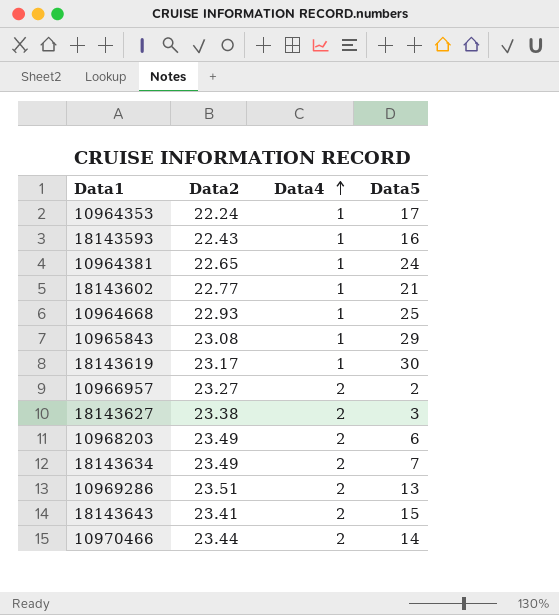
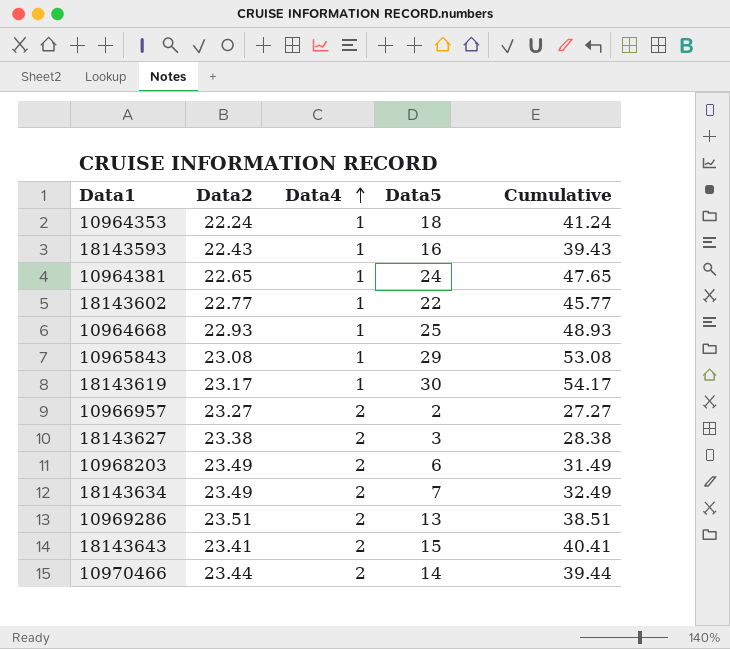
column Cumulative | formula: none -> [Data2] + [Data4] + [Data5]
10964353 | Data5: 17 -> 18
18143602 | Data5: 21 -> 22

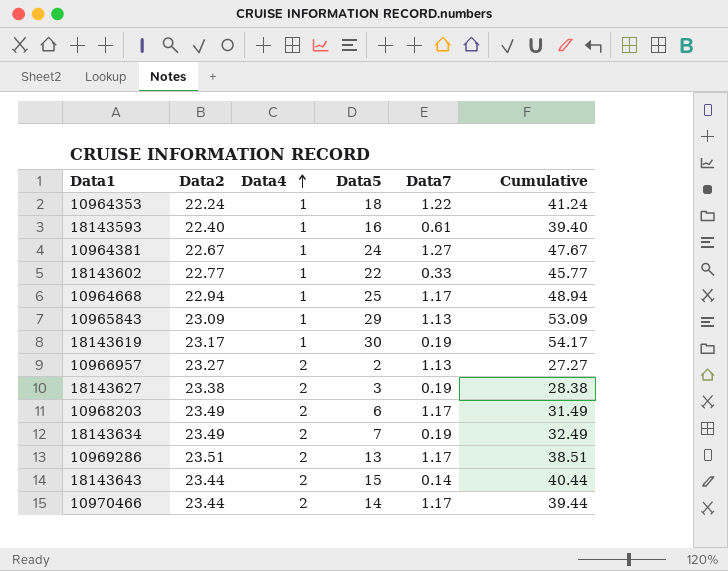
column Data7 | position: none -> 5
18143593 | Data2: 22.43 -> 22.40
18143593 | Cumulative: 39.43 -> 39.40
10964381 | Data2: 22.65 -> 22.67
10964381 | Cumulative: 47.65 -> 47.67
10964668 | Data2: 22.93 -> 22.94
10964668 | Cumulative: 48.93 -> 48.94
10965843 | Data2: 23.08 -> 23.09
10965843 | Cumulative: 53.08 -> 53.09
18143643 | Data2: 23.41 -> 23.44
18143643 | Cumulative: 40.41 -> 40.44

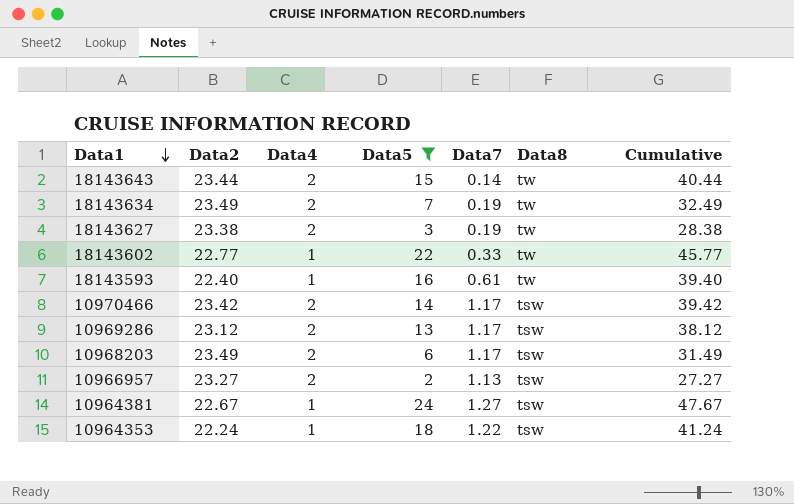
filter: none -> Data5 <= 24
row order: Data4 ascending -> Data1 descending
column Data8 | position: none -> 6
10970466 | Data2: 23.44 -> 23.42
10970466 | Cumulative: 39.44 -> 39.42
10969286 | Data2: 23.51 -> 23.12
10969286 | Cumulative: 38.51 -> 38.12

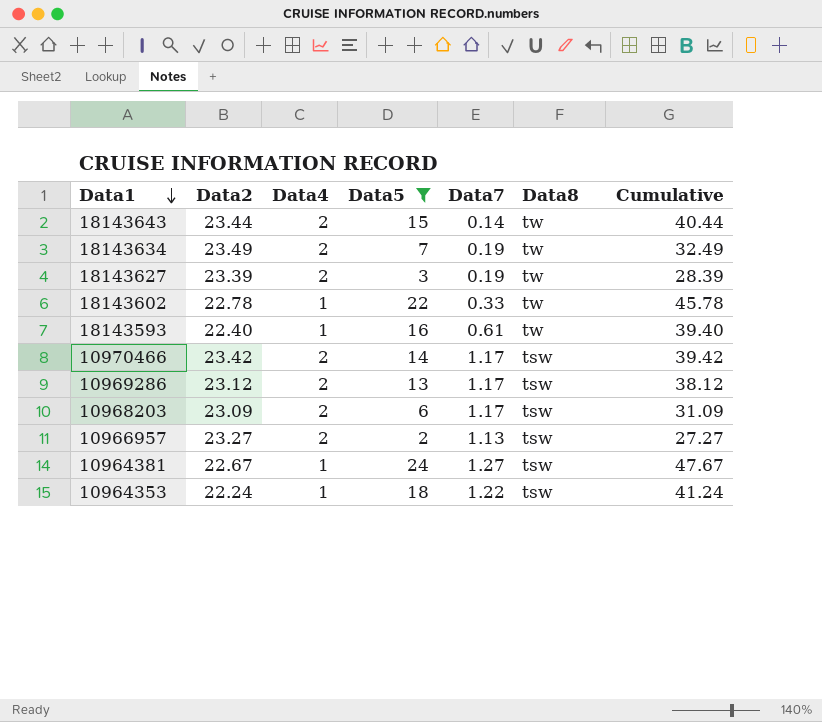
18143627 | Data2: 23.38 -> 23.39
18143627 | Cumulative: 28.38 -> 28.39
18143602 | Data2: 22.77 -> 22.78
18143602 | Cumulative: 45.77 -> 45.78
10968203 | Data2: 23.49 -> 23.09
10968203 | Cumulative: 31.49 -> 31.09

